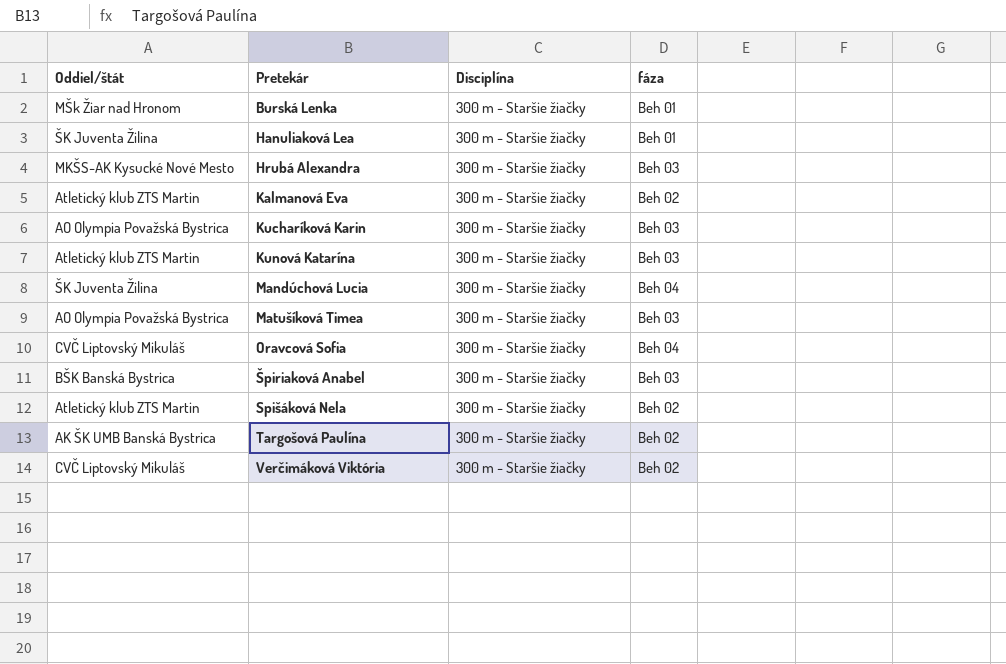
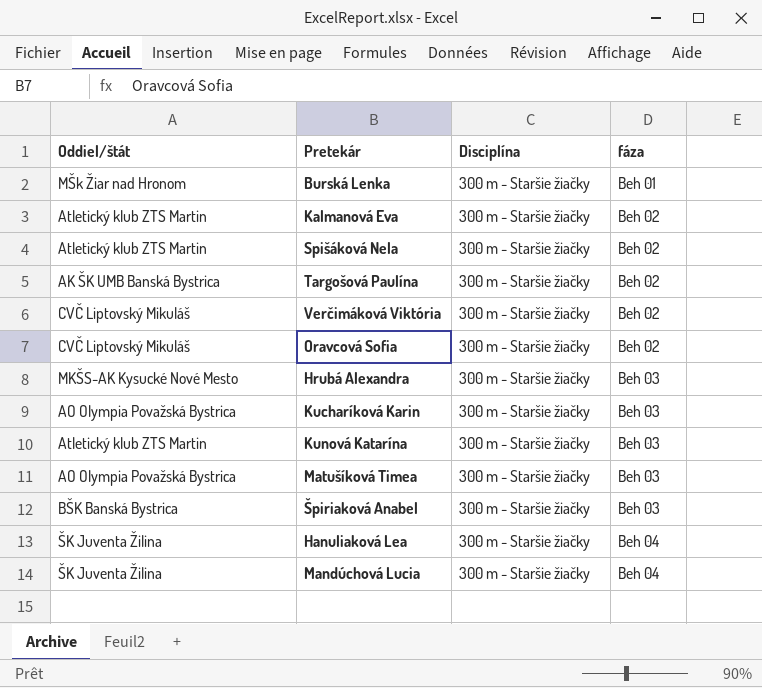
row order: Pretekár ascending -> fáza ascending
Oravcová Sofia | fáza: Beh 04 -> Beh 02
Hanuliaková Lea | fáza: Beh 01 -> Beh 04

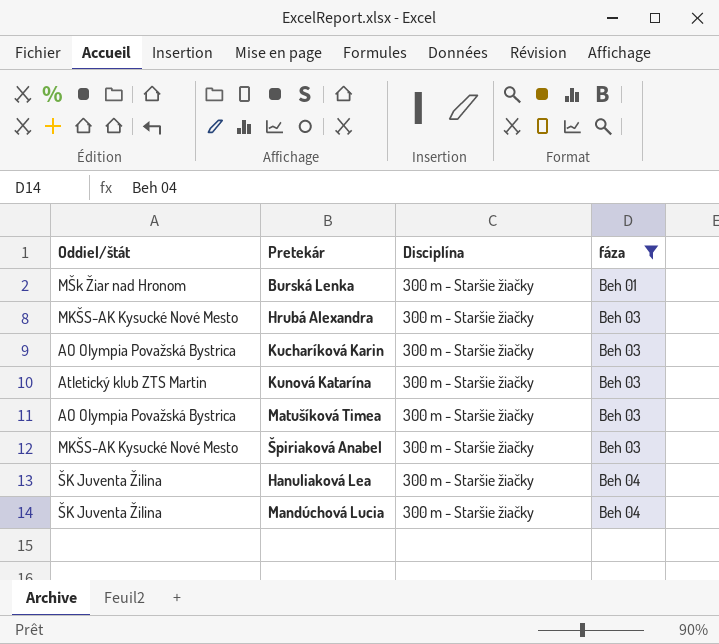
filter: none -> fáza != Beh 02
Špiriaková Anabel | Oddiel/štát: BŠK Banská Bystrica -> MKŠS-AK Kysucké Nové Mesto

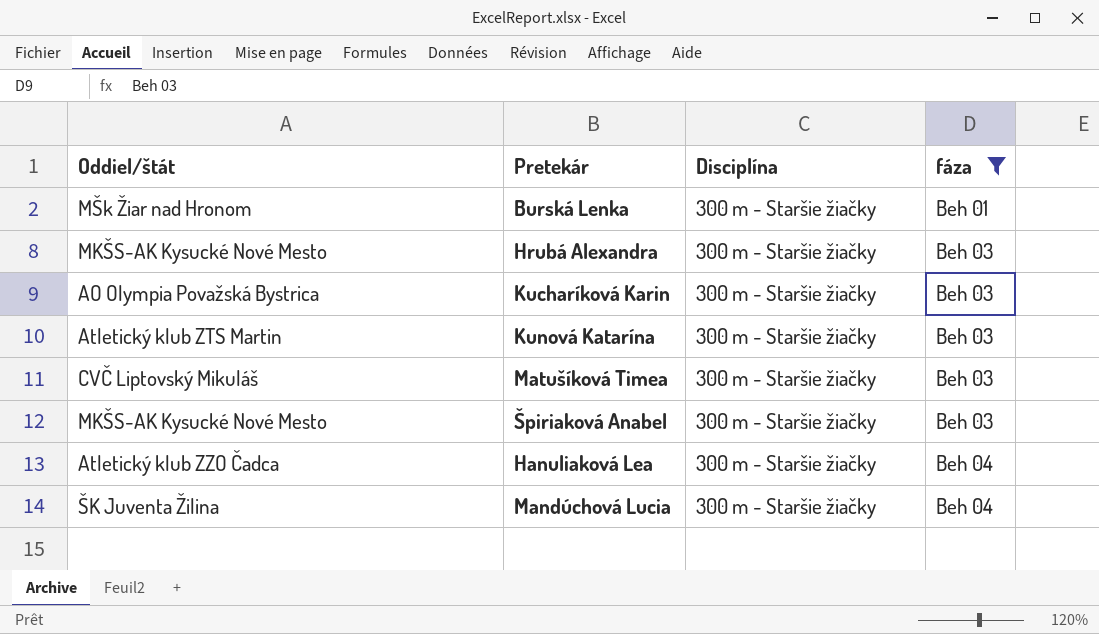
Matušíková Timea | Oddiel/štát: AO Olympia Považská Bystrica -> CVČ Liptovský Mikuláš
Hanuliaková Lea | Oddiel/štát: ŠK Juventa Žilina -> Atletický klub ZZO Čadca

